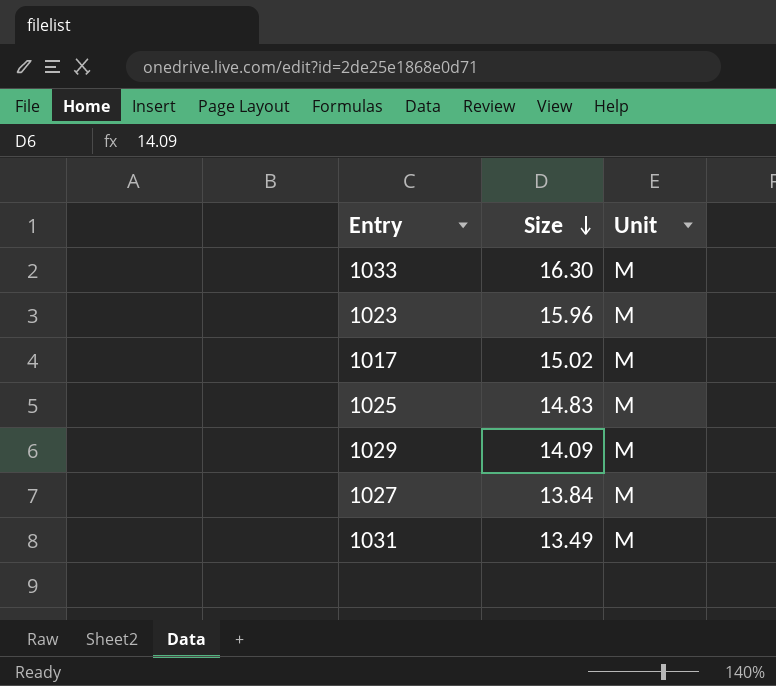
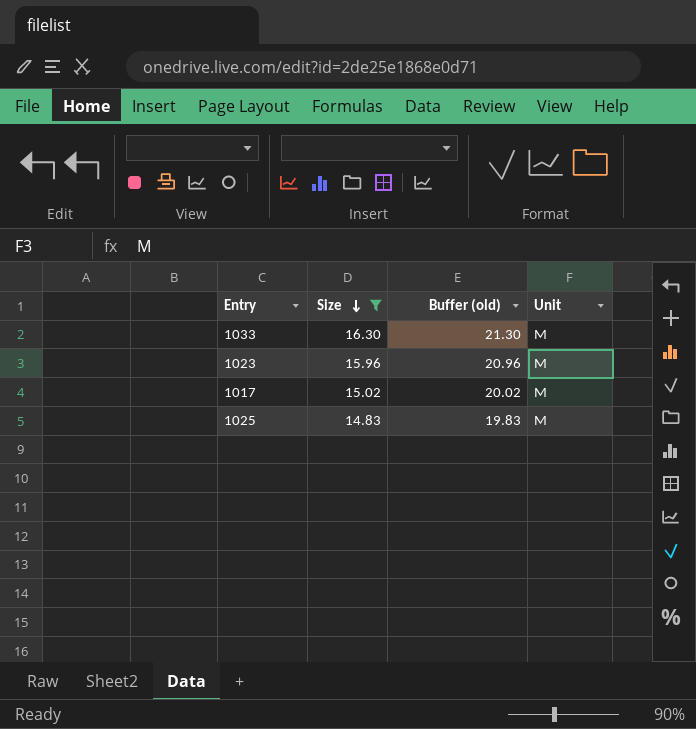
filter: none -> Size >= 14.83
column Buffer (old) | formula: none -> [Size] + 5

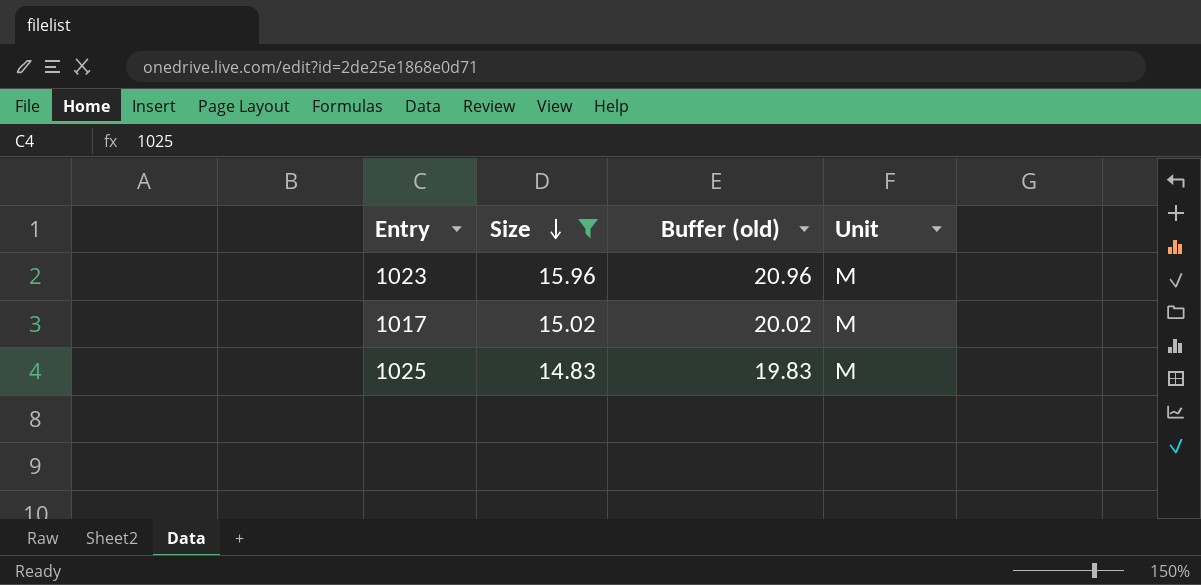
row 1033: 16.30 | 21.30 | M -> none

